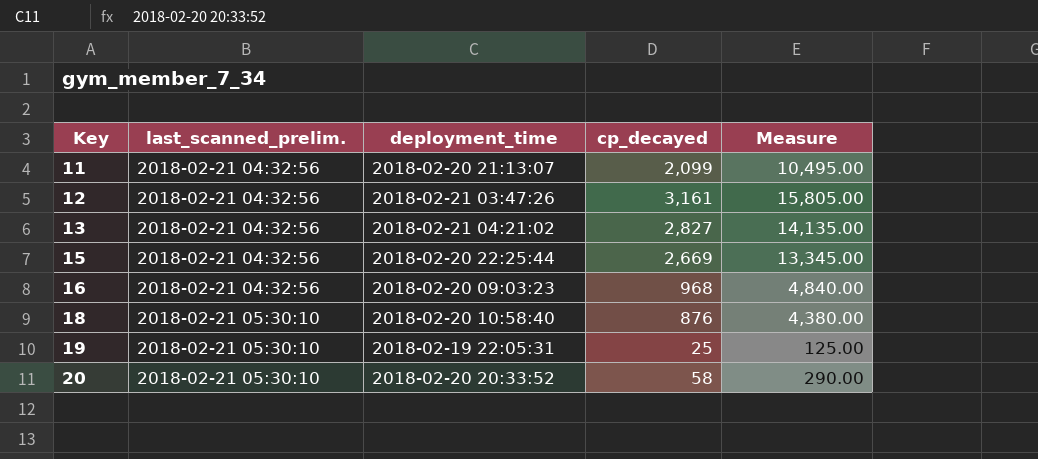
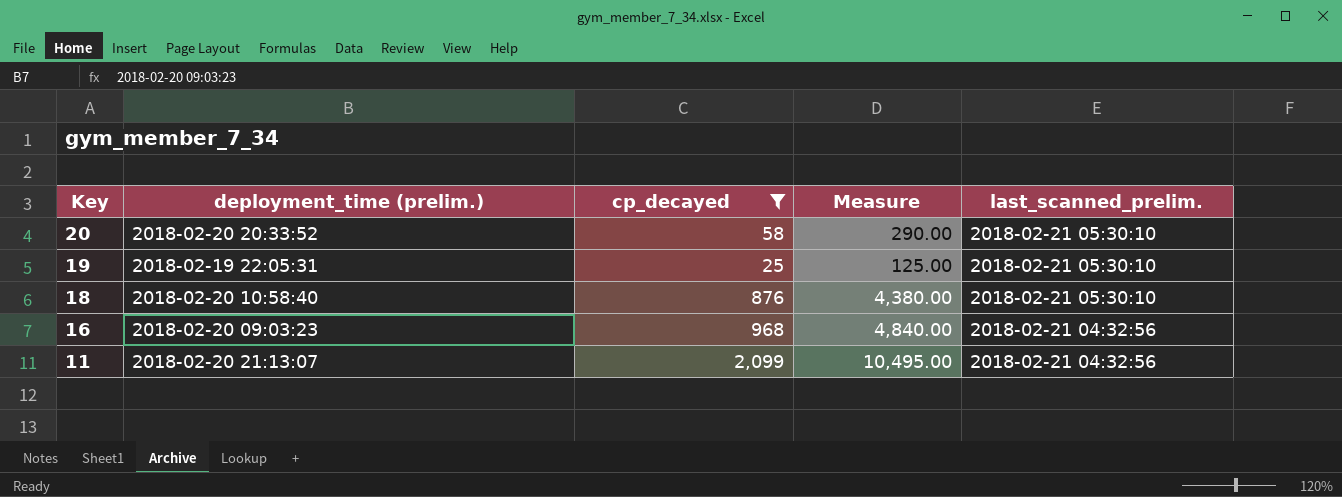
filter: none -> cp_decayed <= 2,099
row order: Key ascending -> Key descending
column name: deployment_time -> deployment_time (prelim.)
column last_scanned_prelim. | position: 2 -> 5

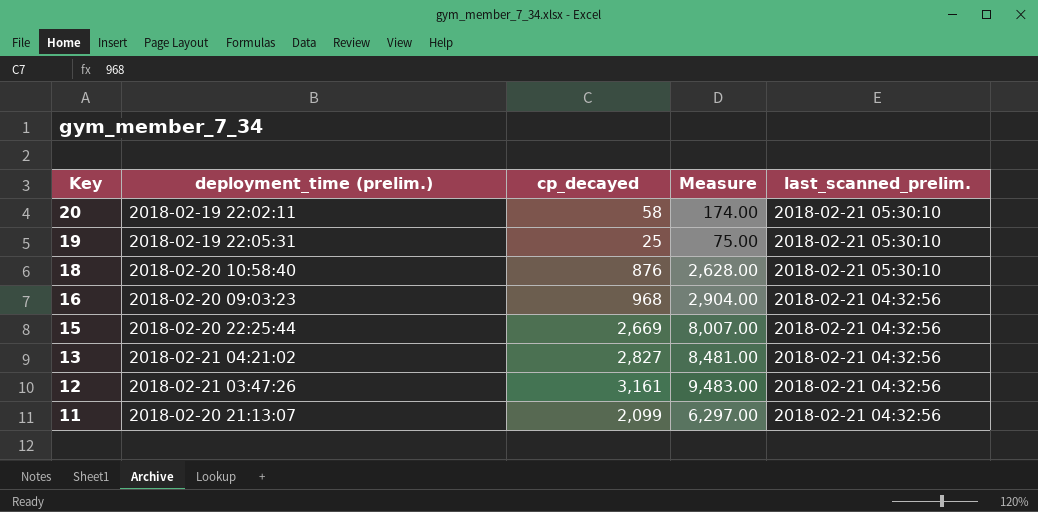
filter: cp_decayed <= 2,099 -> none
column Measure | formula: [cp_decayed] * 5 -> [cp_decayed] * 3
20 | deployment_time (prelim.): 2018-02-20 20:33:52 -> 2018-02-19 22:02:11

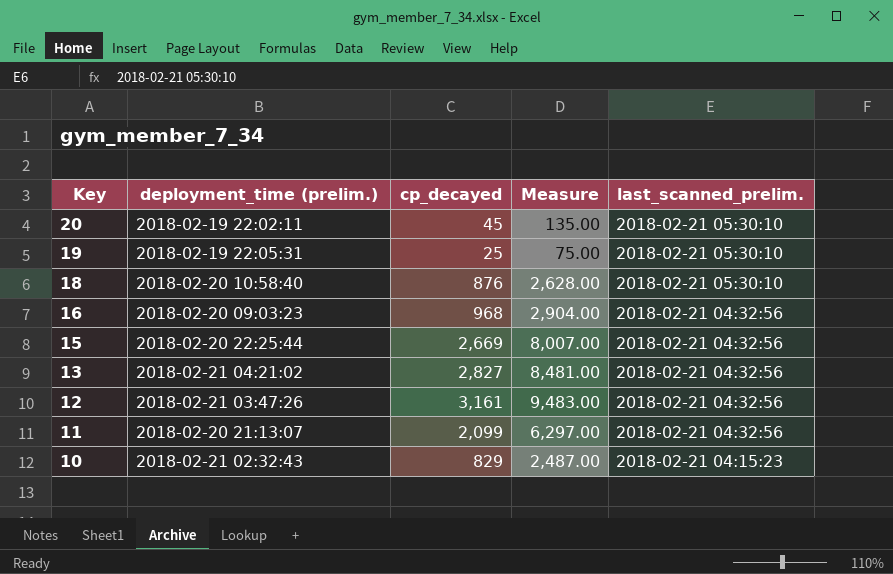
20 | cp_decayed: 58 -> 45
20 | Measure: 174.00 -> 135.00
row 10: none -> 2018-02-21 02:32:43 | 829 | 2,487.00 | 2018-02-21 04:15:23

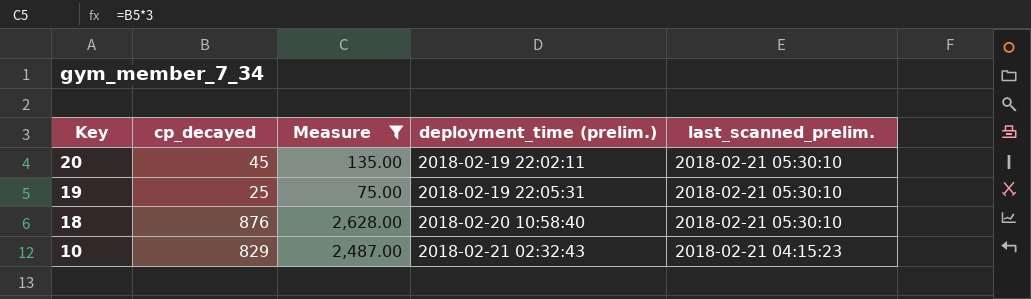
filter: none -> Measure <= 2,628.00
column deployment_time (prelim.) | position: 2 -> 4

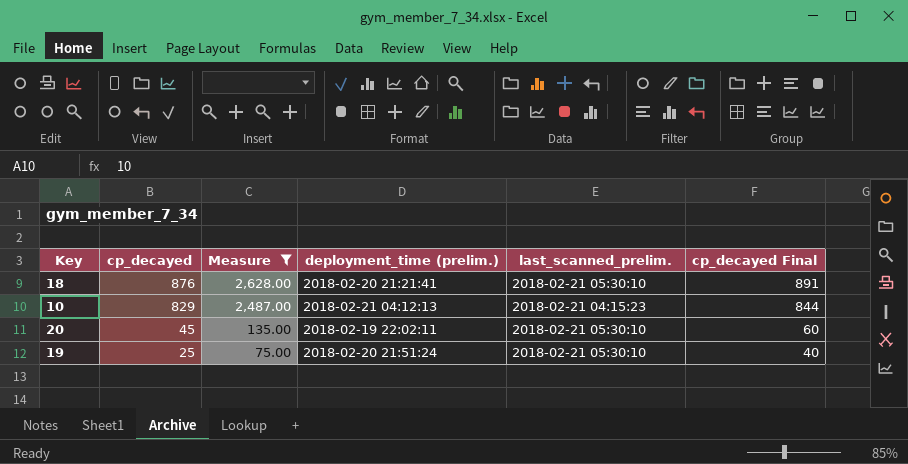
row order: Key descending -> cp_decayed descending
column cp_decayed Final | formula: none -> [cp_decayed] + 15
18 | deployment_time (prelim.): 2018-02-20 10:58:40 -> 2018-02-20 21:21:41
10 | deployment_time (prelim.): 2018-02-21 02:32:43 -> 2018-02-21 04:12:13
19 | deployment_time (prelim.): 2018-02-19 22:05:31 -> 2018-02-20 21:51:24

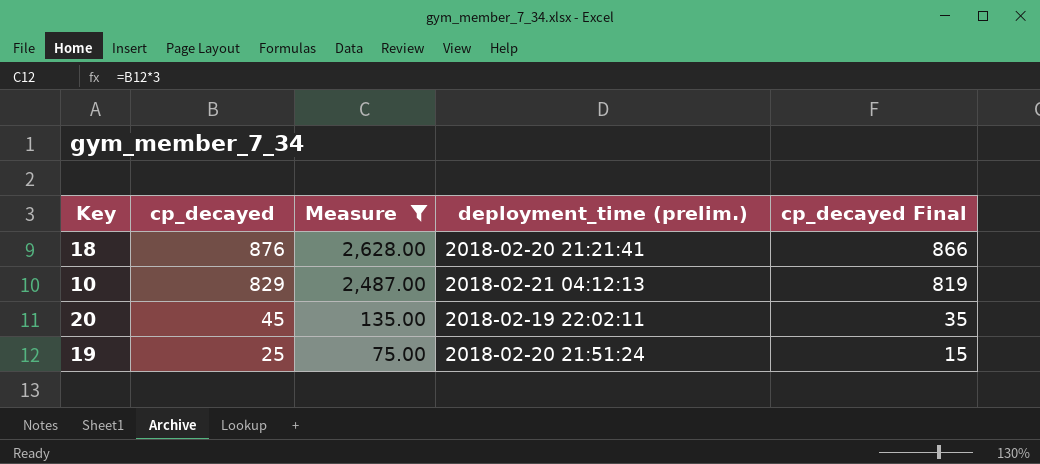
column last_scanned_prelim. | position: 5 -> none
column cp_decayed Final | formula: [cp_decayed] + 15 -> [cp_decayed] - 10

